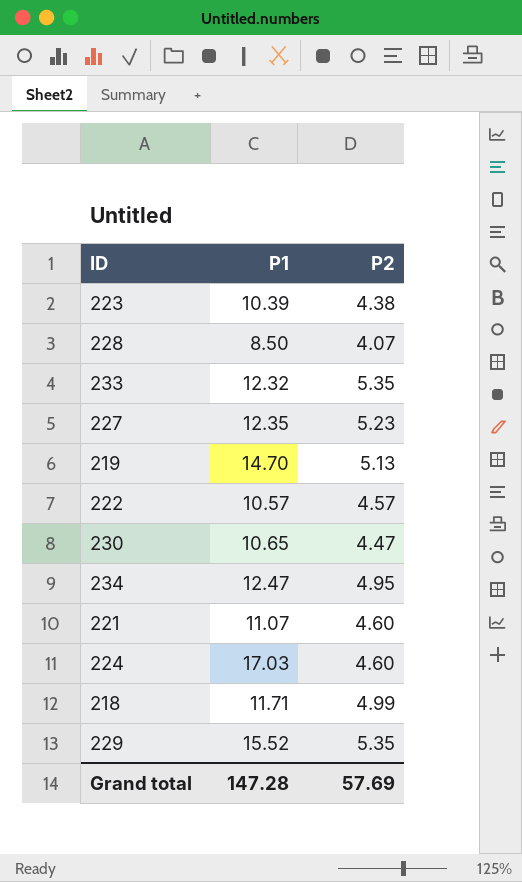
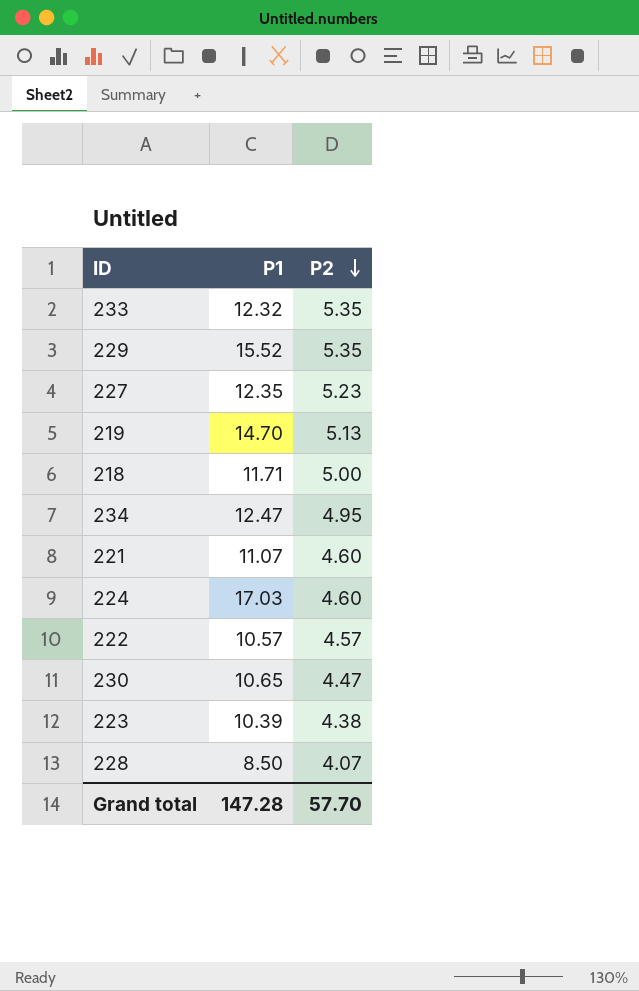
row order: none -> P2 descending
218 | P2: 4.99 -> 5.00
Grand total | P2: 57.69 -> 57.70

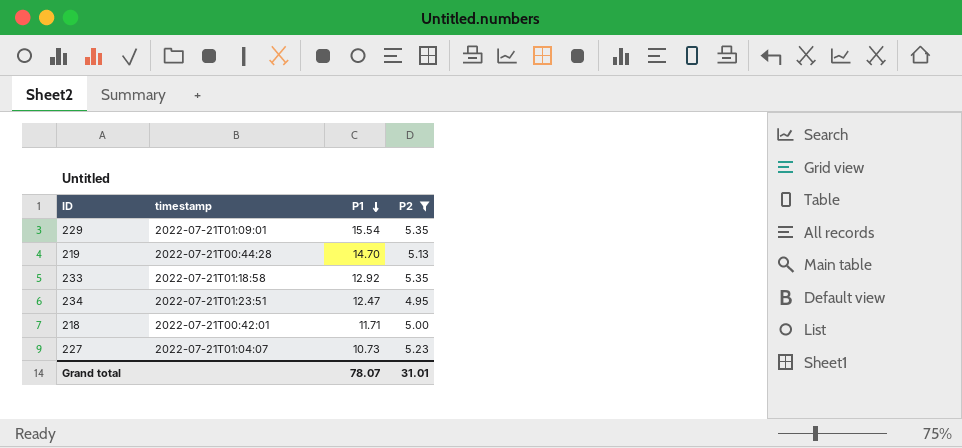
filter: none -> P2 >= 4.95
row order: P2 descending -> P1 descending
column timestamp | position: none -> 2
229 | P1: 15.52 -> 15.54
233 | P1: 12.32 -> 12.92
227 | P1: 12.35 -> 10.73
Grand total | P1: 147.28 -> 78.07
Grand total | P2: 57.70 -> 31.01

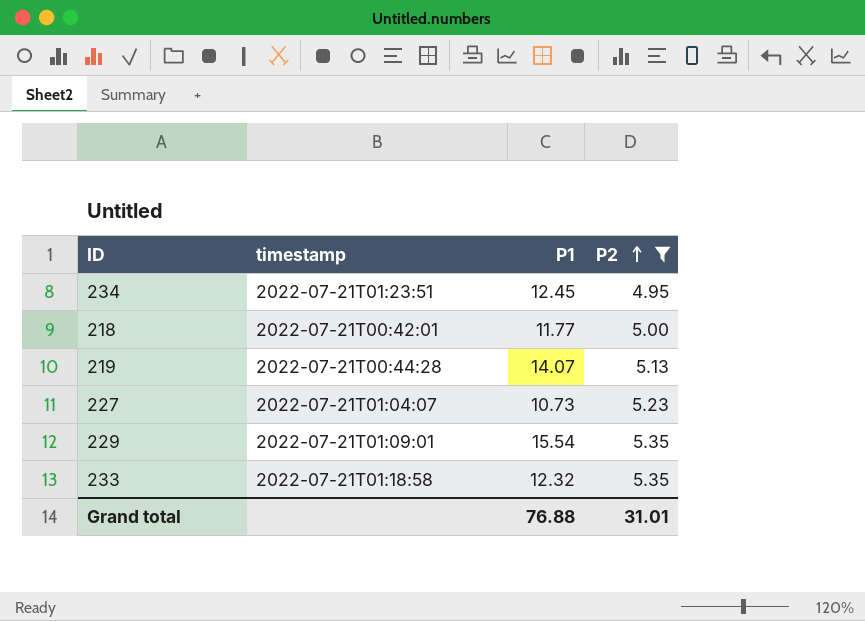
row order: P1 descending -> P2 ascending
234 | P1: 12.47 -> 12.45
218 | P1: 11.71 -> 11.77
219 | P1: 14.70 -> 14.07
233 | P1: 12.92 -> 12.32
Grand total | P1: 78.07 -> 76.88

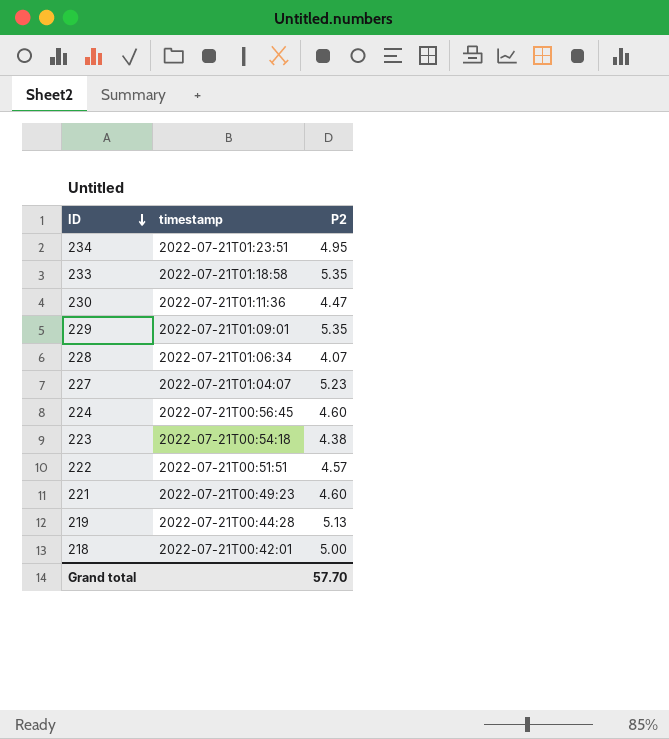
filter: P2 >= 4.95 -> none
row order: P2 ascending -> ID descending
column P1 | position: 3 -> none
Grand total | P2: 31.01 -> 57.70

